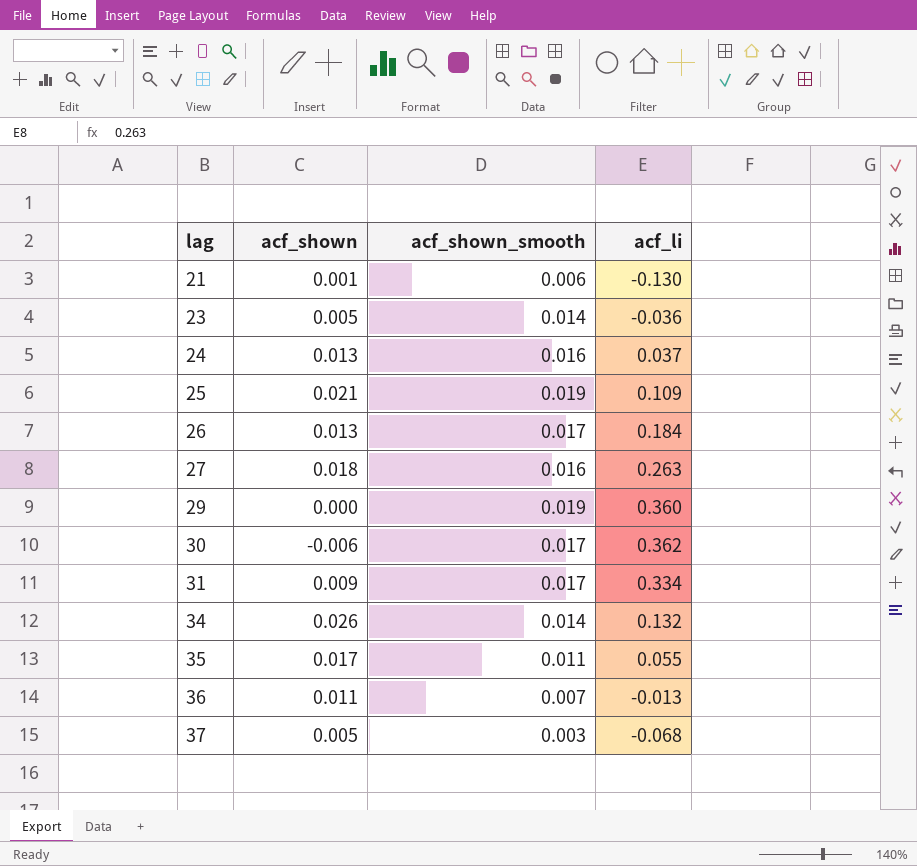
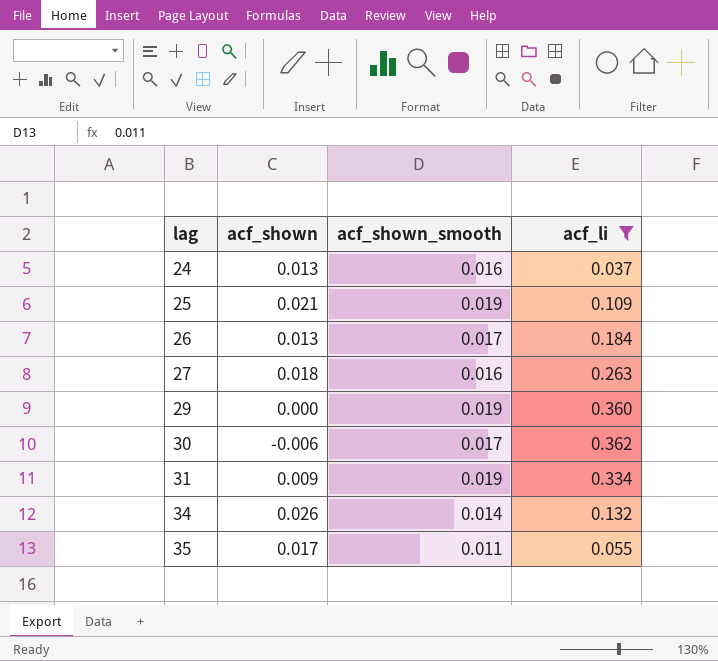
filter: none -> acf_li >= 0.037
31 | acf_shown_smooth: 0.017 -> 0.019

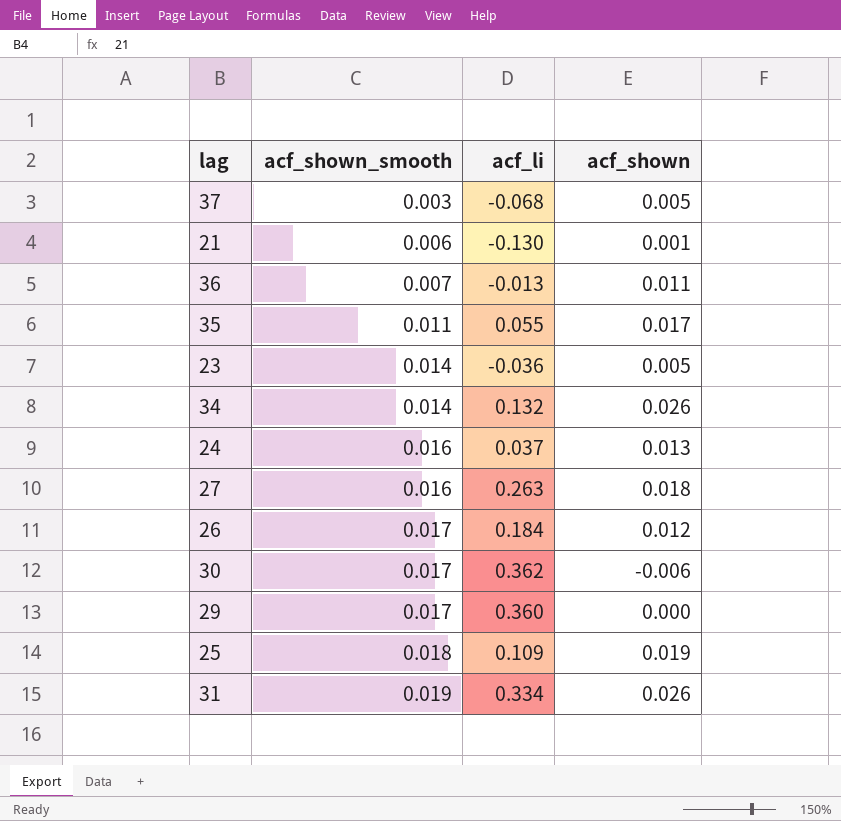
filter: acf_li >= 0.037 -> none
row order: lag ascending -> acf_shown_smooth ascending
column acf_shown | position: 2 -> 4
26 | acf_shown: 0.013 -> 0.012
29 | acf_shown_smooth: 0.019 -> 0.017
25 | acf_shown_smooth: 0.019 -> 0.018
25 | acf_shown: 0.021 -> 0.019
31 | acf_shown: 0.009 -> 0.026

